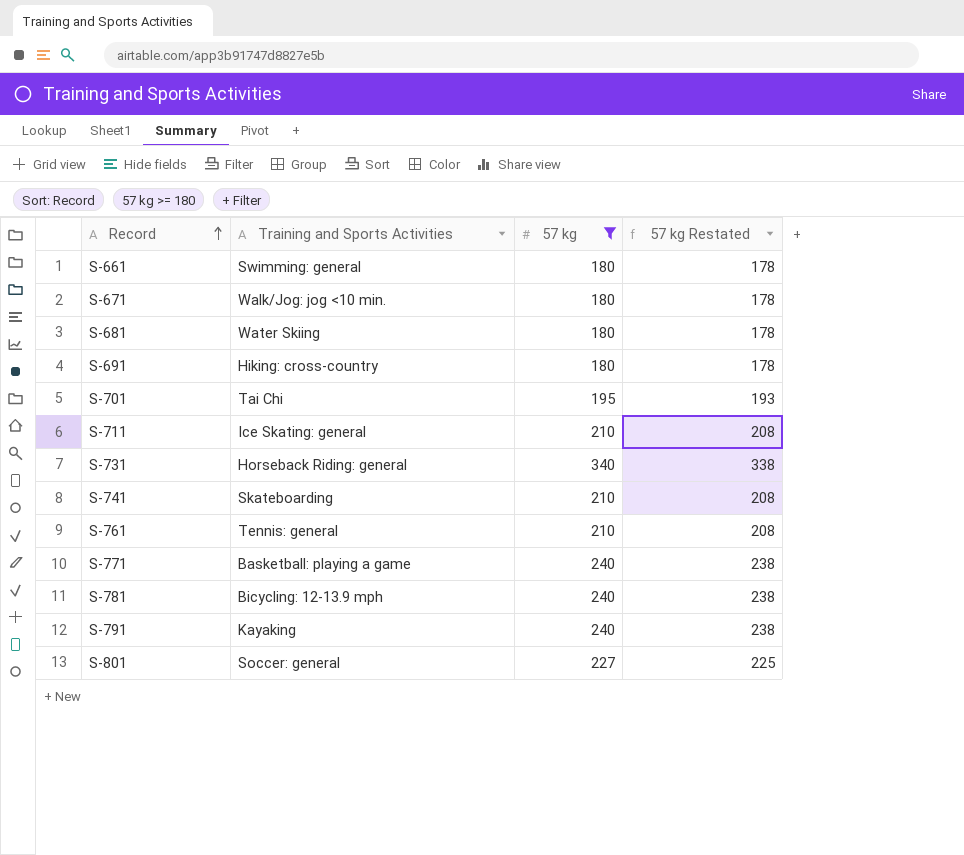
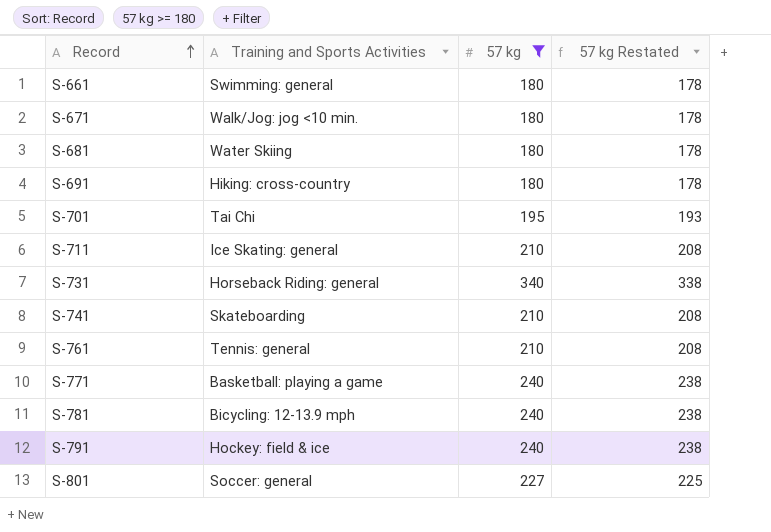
S-791 | Training and Sports Activities: Kayaking -> Hockey: field & ice

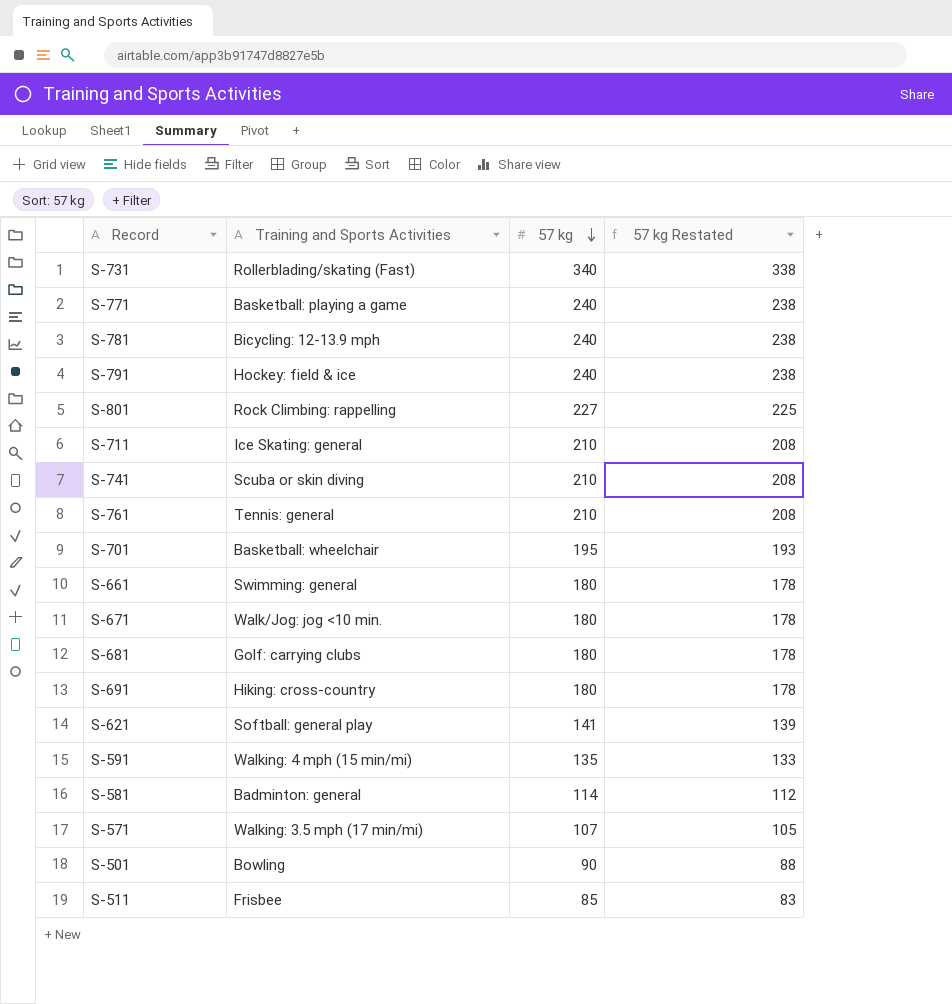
filter: 57 kg >= 180 -> none
row order: Record ascending -> 57 kg descending
S-731 | Training and Sports Activities: Horseback Riding: general -> Rollerblading/skating (Fast)
S-801 | Training and Sports Activities: Soccer: general -> Rock Climbing: rappelling
S-741 | Training and Sports Activities: Skateboarding -> Scuba or skin diving
S-701 | Training and Sports Activities: Tai Chi -> Basketball: wheelchair
S-681 | Training and Sports Activities: Water Skiing -> Golf: carrying clubs

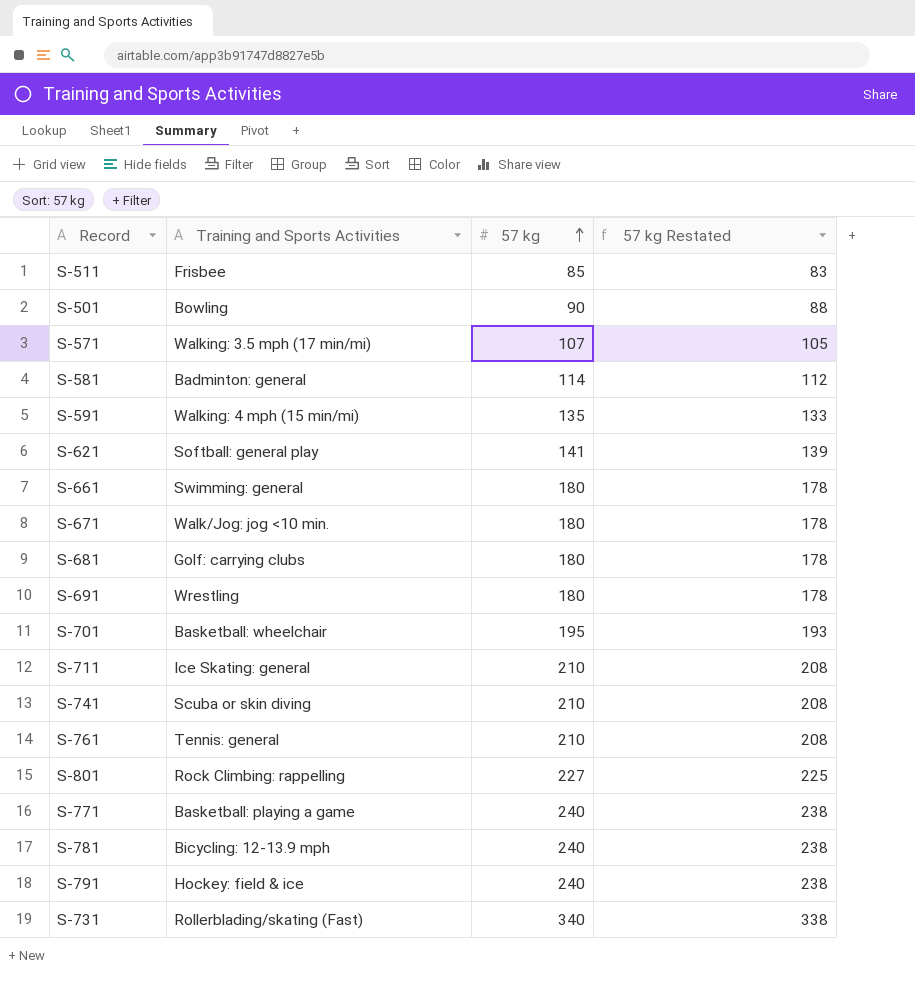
row order: 57 kg descending -> 57 kg ascending
S-691 | Training and Sports Activities: Hiking: cross-country -> Wrestling

